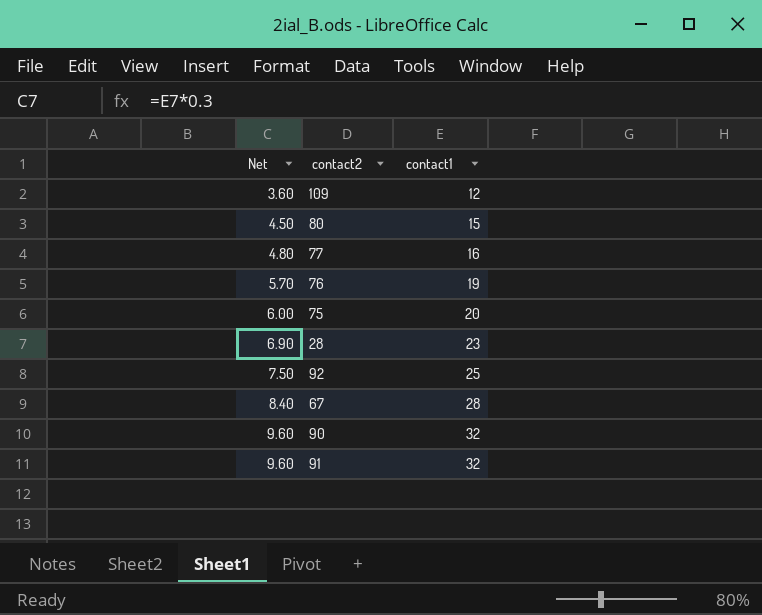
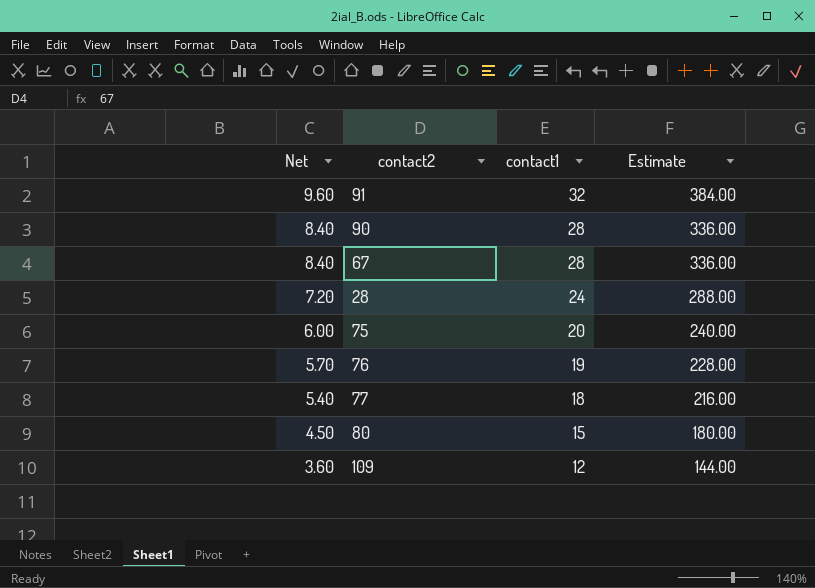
row order: Net ascending -> Net descending
column Estimate | formula: none -> [contact1] * 12
row 92: 7.50 | 25 -> none
90 | Net: 9.60 -> 8.40
90 | contact1: 32 -> 28
28 | Net: 6.90 -> 7.20
28 | contact1: 23 -> 24
77 | Net: 4.80 -> 5.40
77 | contact1: 16 -> 18

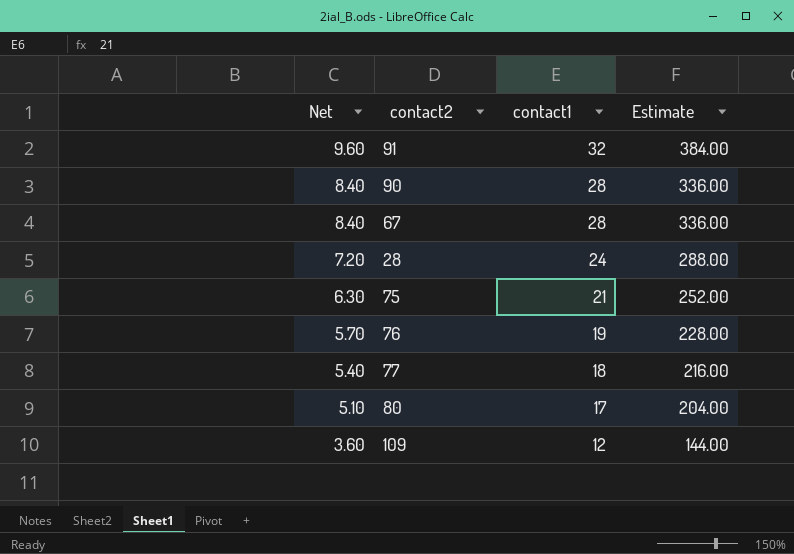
75 | Net: 6.00 -> 6.30
75 | contact1: 20 -> 21
75 | Estimate: 240.00 -> 252.00
80 | Net: 4.50 -> 5.10
80 | contact1: 15 -> 17
80 | Estimate: 180.00 -> 204.00

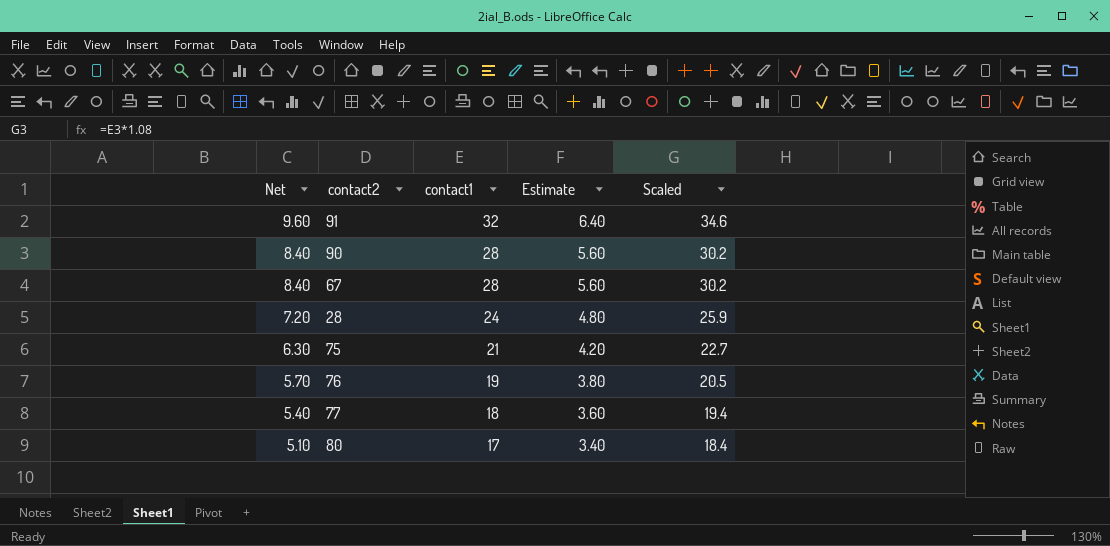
column Estimate | formula: [contact1] * 12 -> [contact1] * 0.2
column Scaled | formula: none -> [contact1] * 1.08
row 109: 3.60 | 12 | 144.00 -> none

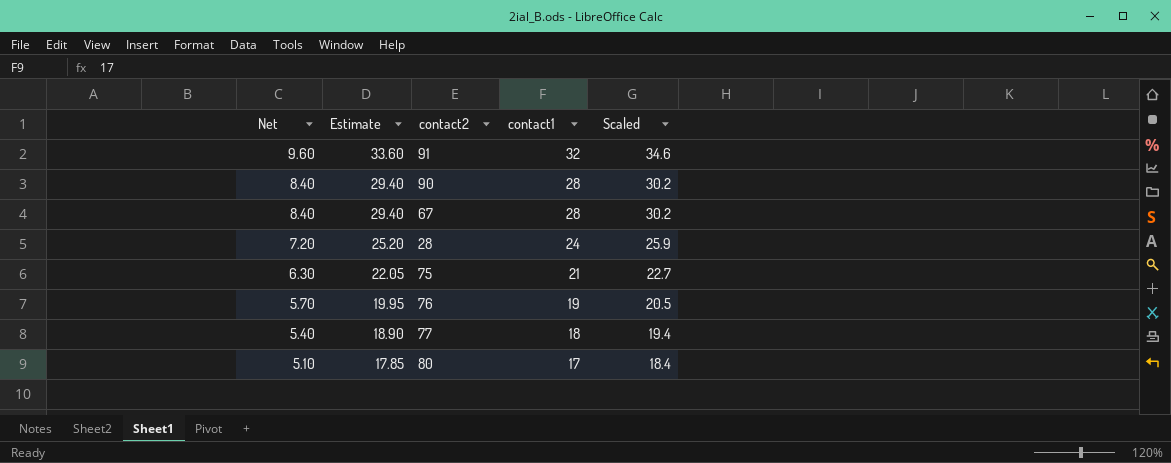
column Estimate | formula: [contact1] * 0.2 -> [contact1] * 1.05
column Estimate | position: 4 -> 2

